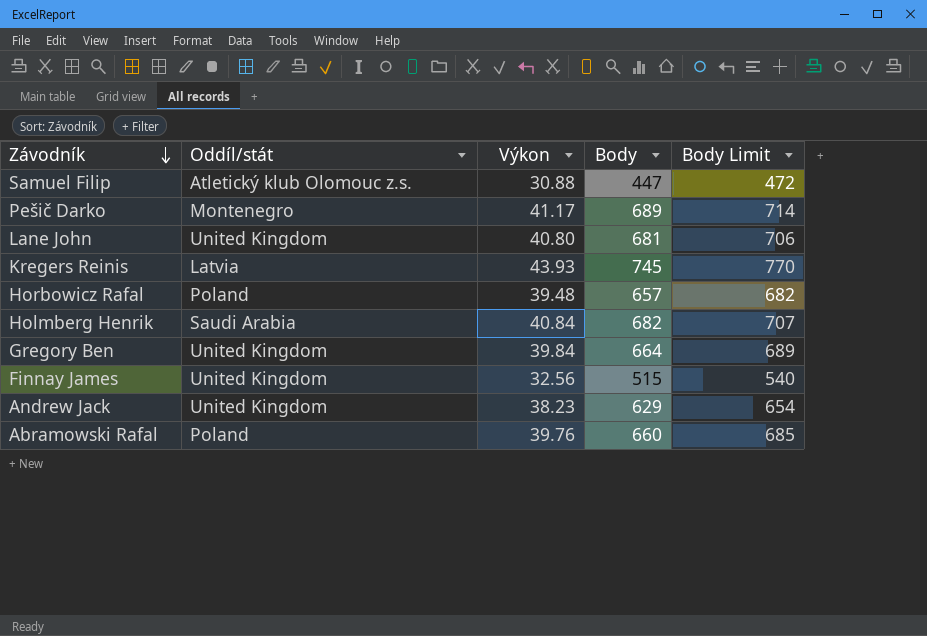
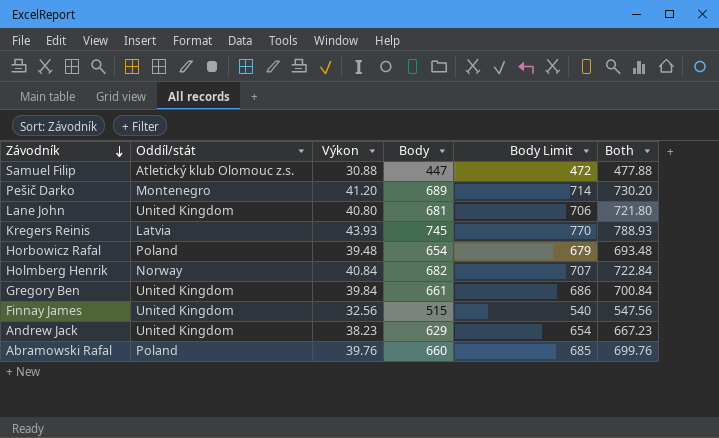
column Both | formula: none -> [Výkon] + [Body]
Pešič Darko | Výkon: 41.17 -> 41.20
Horbowicz Rafal | Body: 657 -> 654
Horbowicz Rafal | Body Limit: 682 -> 679
Holmberg Henrik | Oddíl/stát: Saudi Arabia -> Norway
Gregory Ben | Body: 664 -> 661
Gregory Ben | Body Limit: 689 -> 686

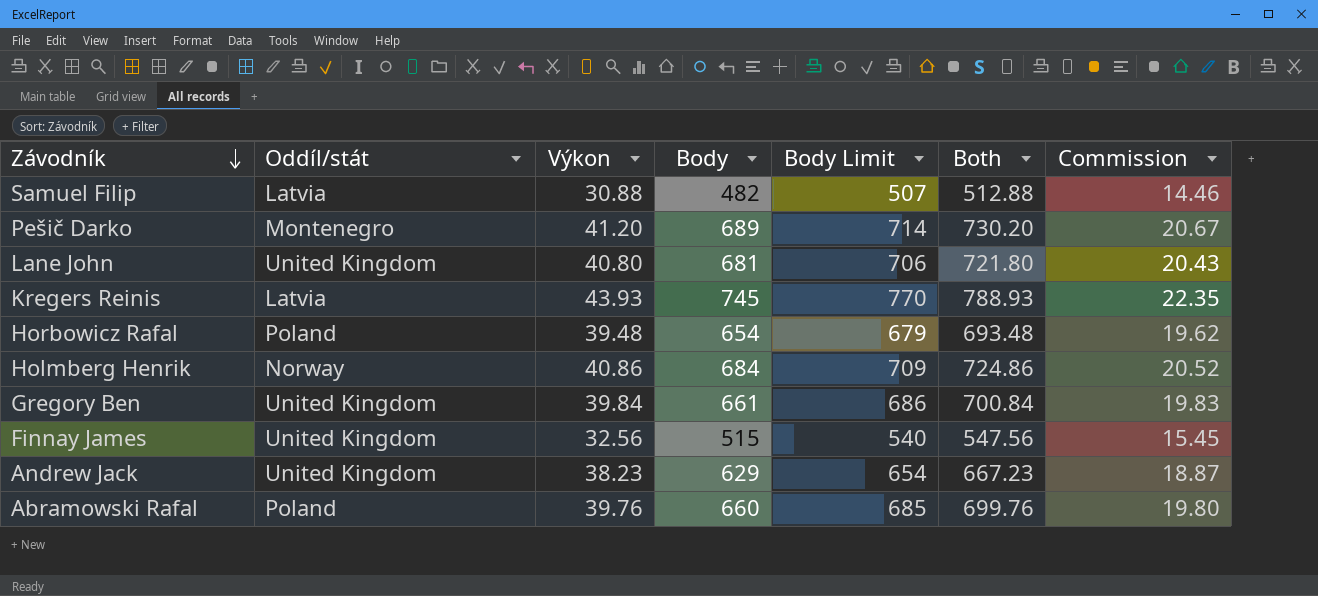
column Commission | formula: none -> [Body] * 0.03
Samuel Filip | Oddíl/stát: Atletický klub Olomouc z.s. -> Latvia
Samuel Filip | Body: 447 -> 482
Samuel Filip | Body Limit: 472 -> 507
Samuel Filip | Both: 477.88 -> 512.88
Holmberg Henrik | Výkon: 40.84 -> 40.86
Holmberg Henrik | Body: 682 -> 684
Holmberg Henrik | Body Limit: 707 -> 709
Holmberg Henrik | Both: 722.84 -> 724.86

